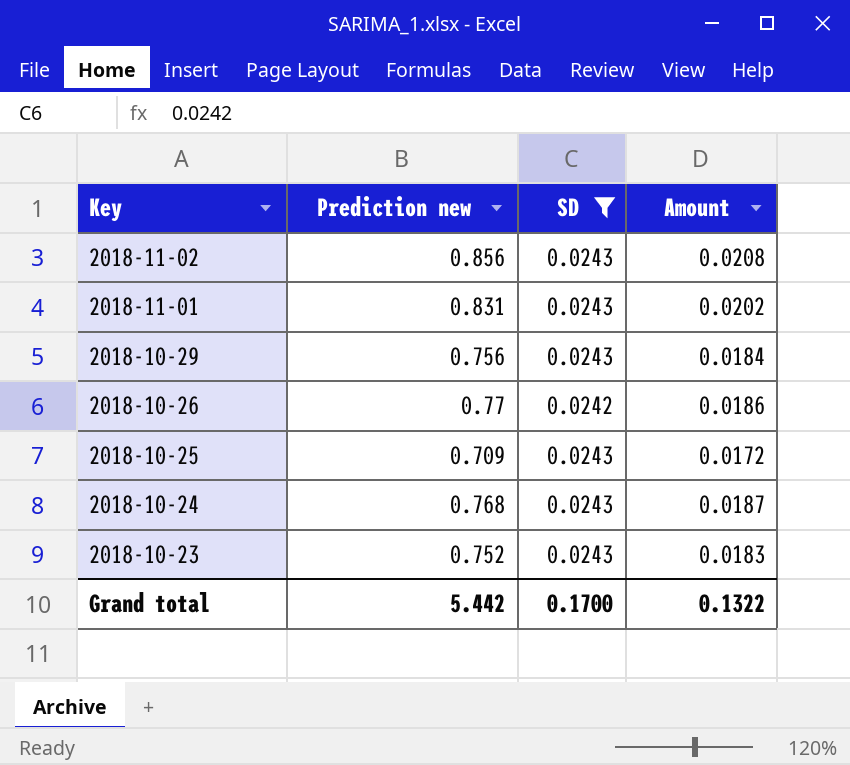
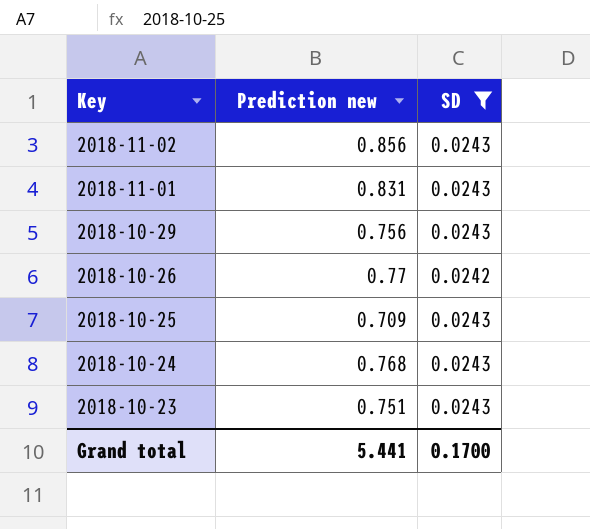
column Amount | formula: [Prediction new] * [SD] -> none
2018-10-23 | Prediction new: 0.752 -> 0.751
Grand total | Prediction new: 5.442 -> 5.441

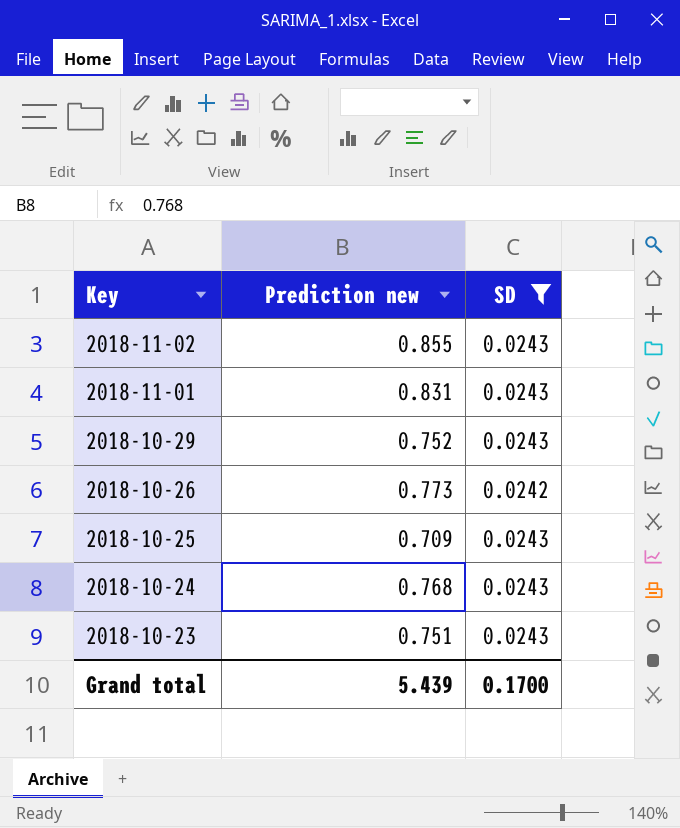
2018-11-02 | Prediction new: 0.856 -> 0.855
2018-10-29 | Prediction new: 0.756 -> 0.752
2018-10-26 | Prediction new: 0.77 -> 0.773
Grand total | Prediction new: 5.441 -> 5.439

